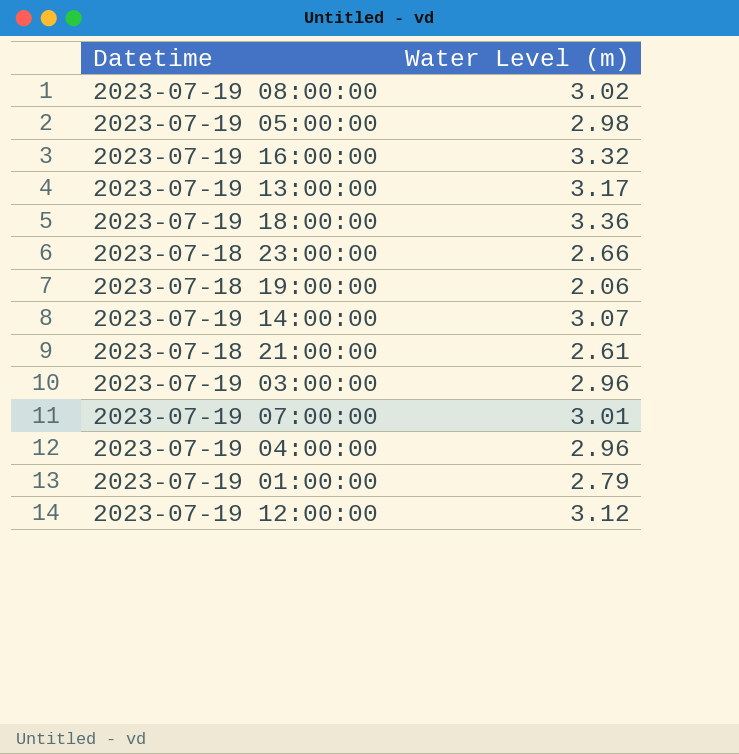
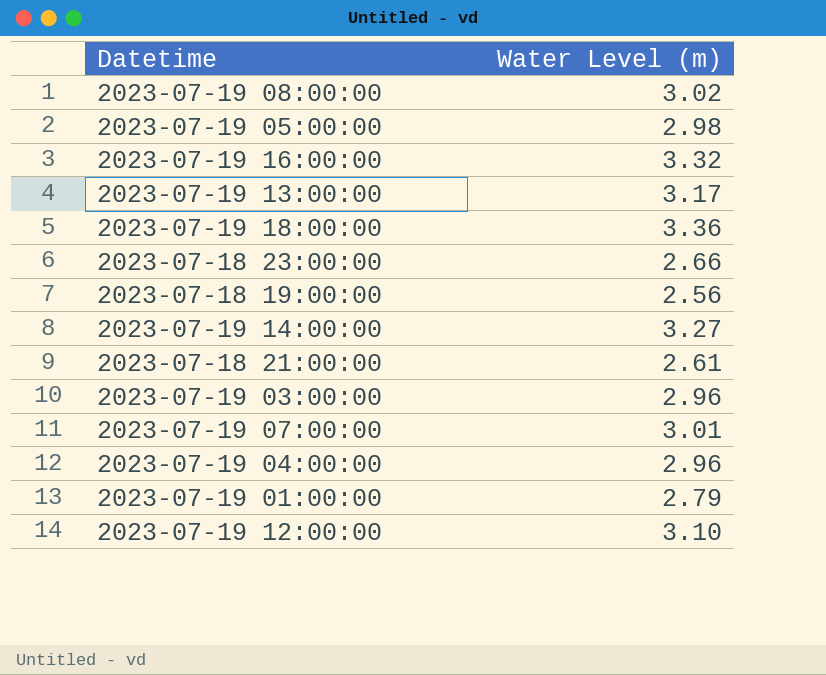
2023-07-18 19:00:00 | Water Level (m): 2.06 -> 2.56
2023-07-19 14:00:00 | Water Level (m): 3.07 -> 3.27
2023-07-19 12:00:00 | Water Level (m): 3.12 -> 3.10

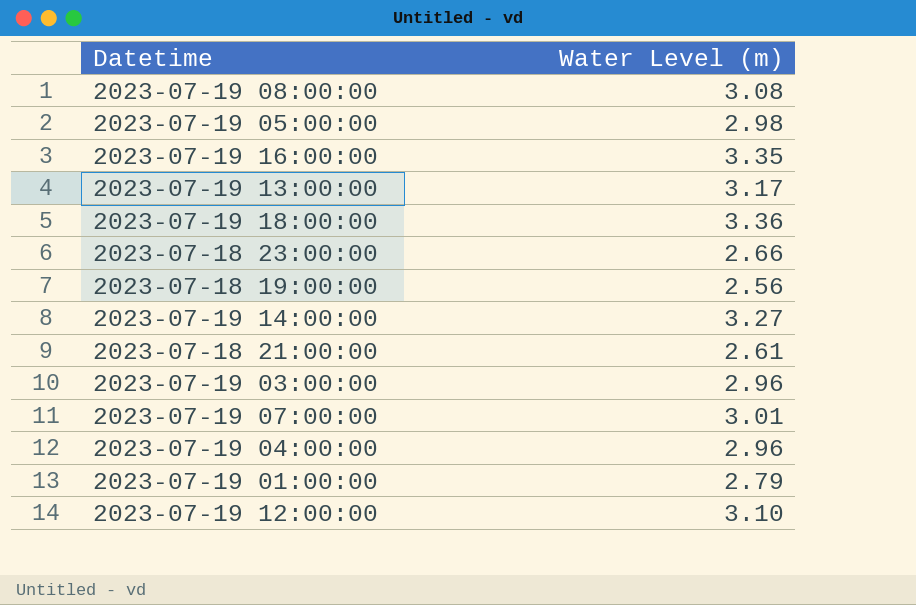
2023-07-19 08:00:00 | Water Level (m): 3.02 -> 3.08
2023-07-19 16:00:00 | Water Level (m): 3.32 -> 3.35

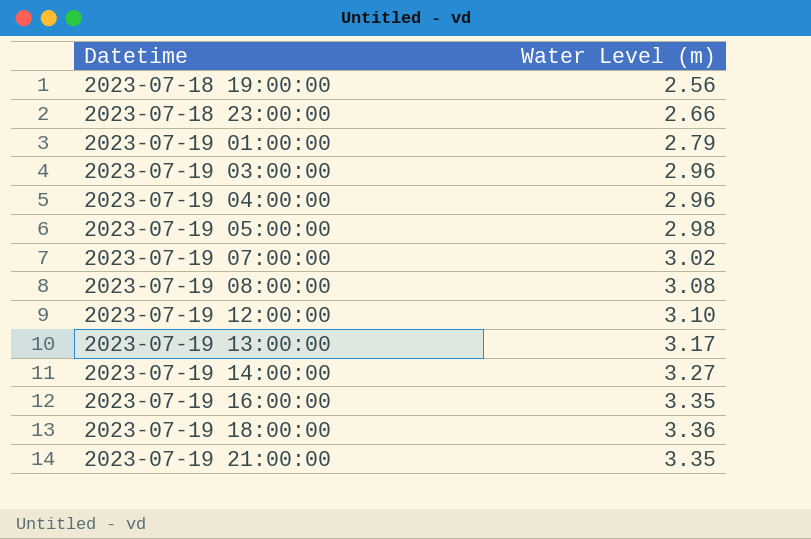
row order: none -> Datetime ascending
row 2023-07-18 21:00:00: 2.61 -> none
2023-07-19 07:00:00 | Water Level (m): 3.01 -> 3.02
row 2023-07-19 21:00:00: none -> 3.35

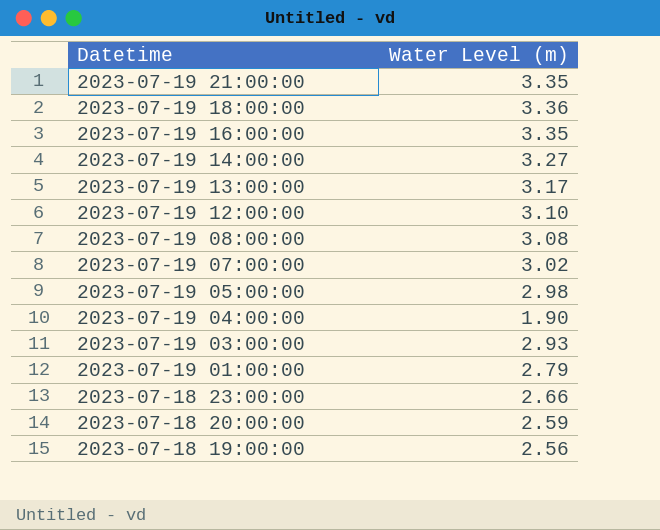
row order: Datetime ascending -> Datetime descending
2023-07-19 04:00:00 | Water Level (m): 2.96 -> 1.90
2023-07-19 03:00:00 | Water Level (m): 2.96 -> 2.93
row 2023-07-18 20:00:00: none -> 2.59

